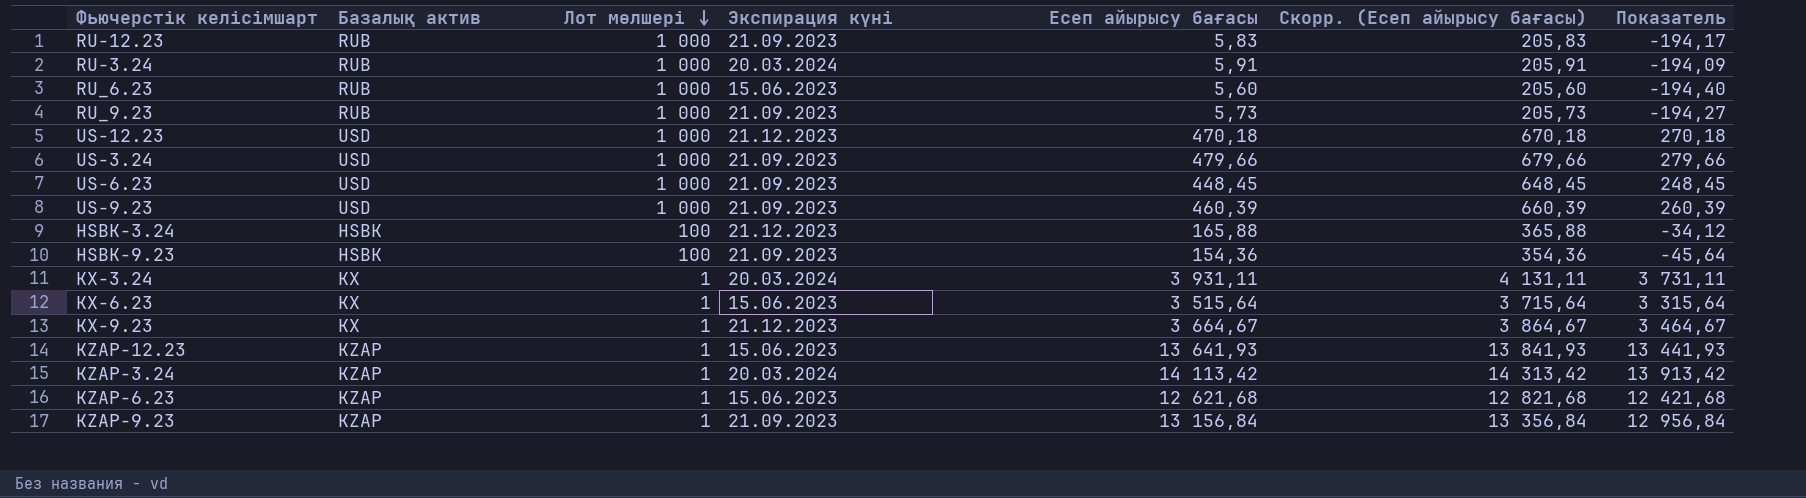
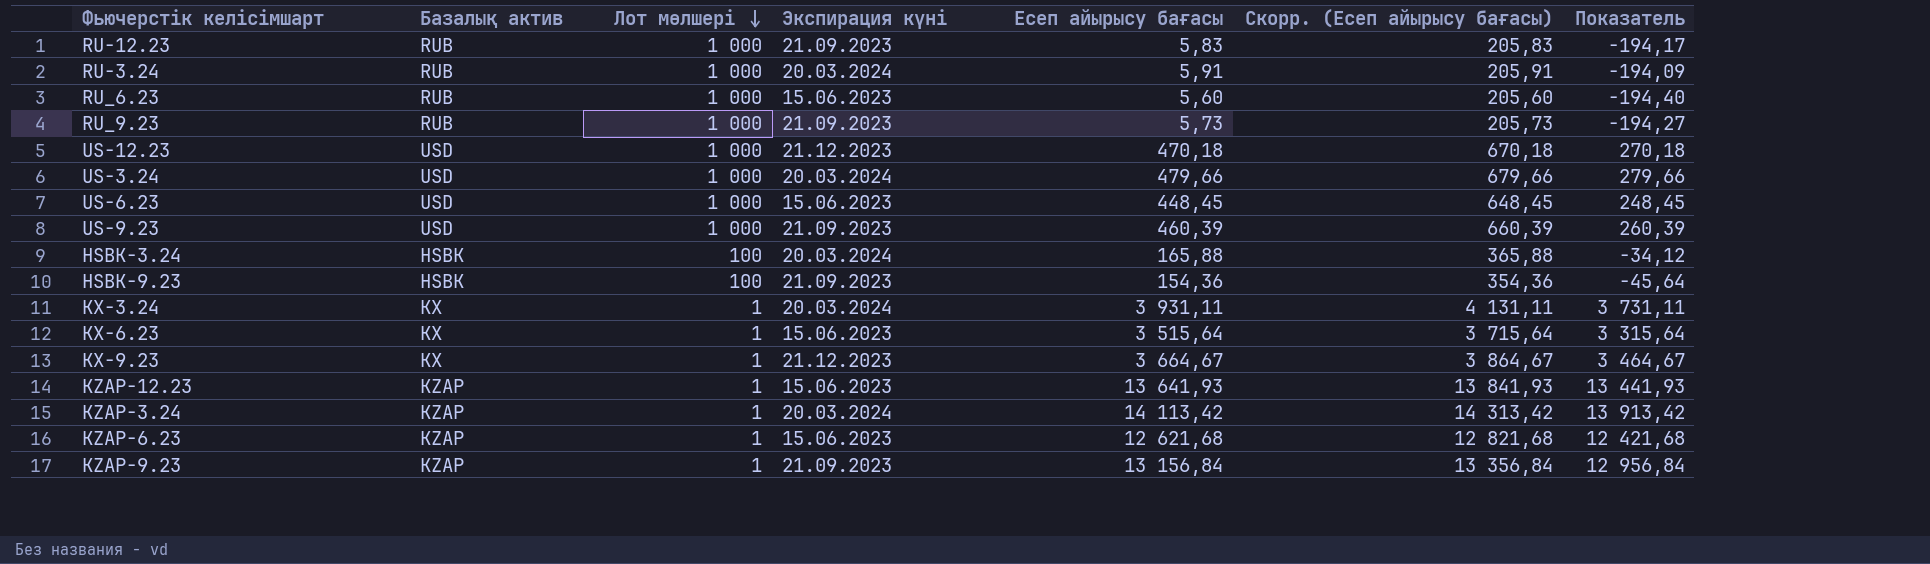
US-3.24 | Экспирация күні: 21.09.2023 -> 20.03.2024
US-6.23 | Экспирация күні: 21.09.2023 -> 15.06.2023
HSBK-3.24 | Экспирация күні: 21.12.2023 -> 20.03.2024

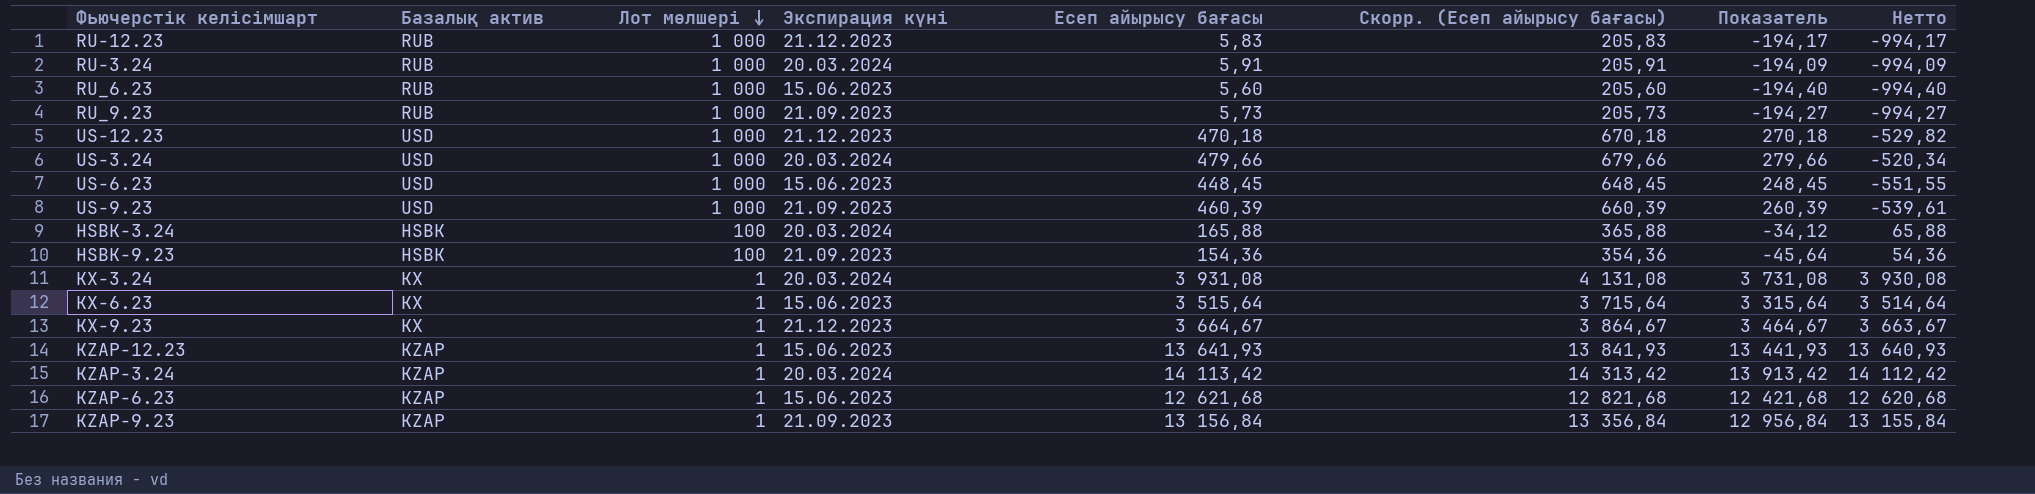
column Нетто | formula: none -> [Есеп айырысу бағасы] - [Лот мөлшері]
RU-12.23 | Экспирация күні: 21.09.2023 -> 21.12.2023
KX-3.24 | Есеп айырысу бағасы: 3 931,11 -> 3 931,08
KX-3.24 | Скорр. (Есеп айырысу бағасы): 4 131,11 -> 4 131,08
KX-3.24 | Показатель: 3 731,11 -> 3 731,08

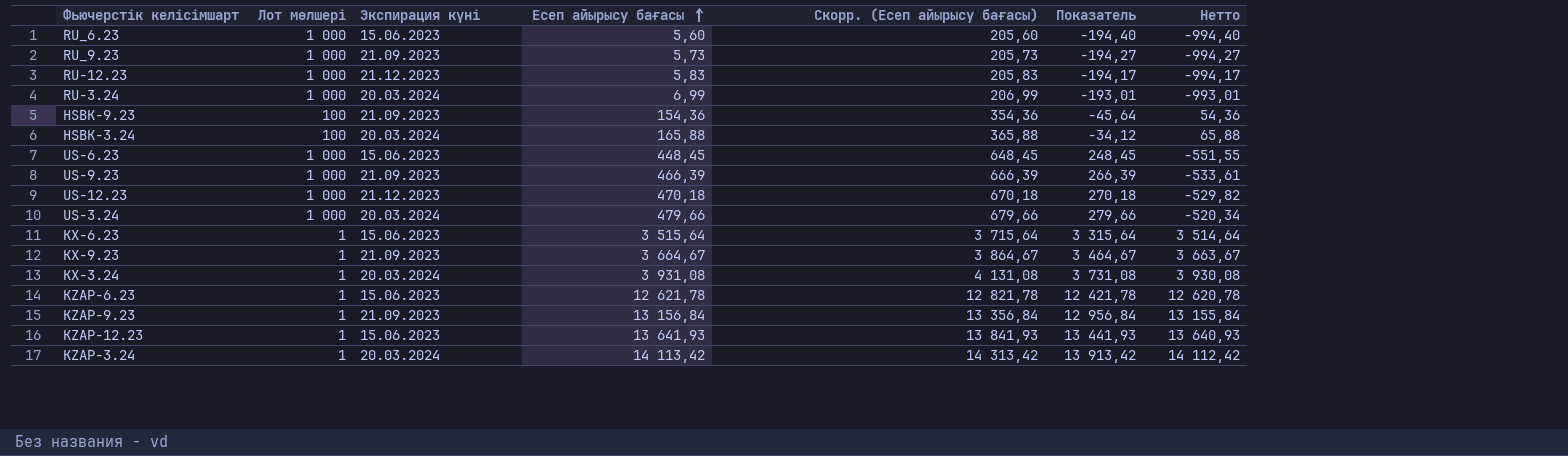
row order: Лот мөлшері descending -> Есеп айырысу бағасы ascending
column Базалық актив | position: 2 -> none
RU-3.24 | Есеп айырысу бағасы: 5,91 -> 6,99
RU-3.24 | Скорр. (Есеп айырысу бағасы): 205,91 -> 206,99
RU-3.24 | Показатель: -194,09 -> -193,01
RU-3.24 | Нетто: -994,09 -> -993,01
US-9.23 | Есеп айырысу бағасы: 460,39 -> 466,39
US-9.23 | Скорр. (Есеп айырысу бағасы): 660,39 -> 666,39
US-9.23 | Показатель: 260,39 -> 266,39
US-9.23 | Нетто: -539,61 -> -533,61
KX-9.23 | Экспирация күні: 21.12.2023 -> 21.09.2023
KZAP-6.23 | Есеп айырысу бағасы: 12 621,68 -> 12 621,78
KZAP-6.23 | Скорр. (Есеп айырысу бағасы): 12 821,68 -> 12 821,78
KZAP-6.23 | Показатель: 12 421,68 -> 12 421,78
KZAP-6.23 | Нетто: 12 620,68 -> 12 620,78

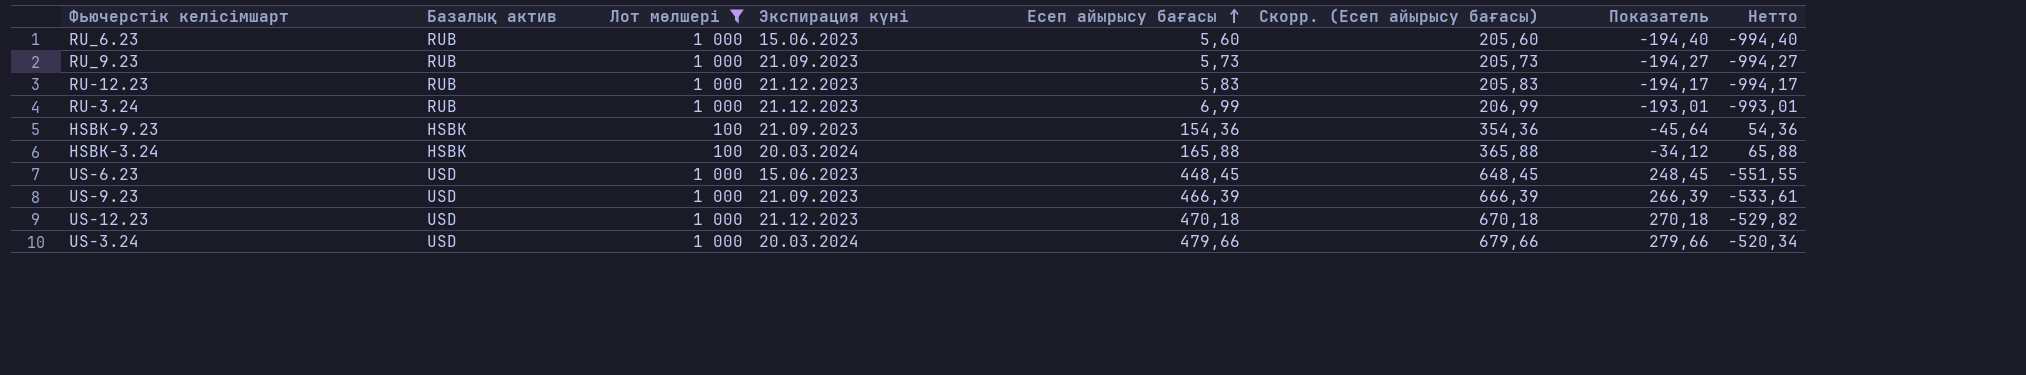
filter: none -> Лот мөлшері != 1
column Базалық актив | position: none -> 2
RU-3.24 | Экспирация күні: 20.03.2024 -> 21.12.2023

